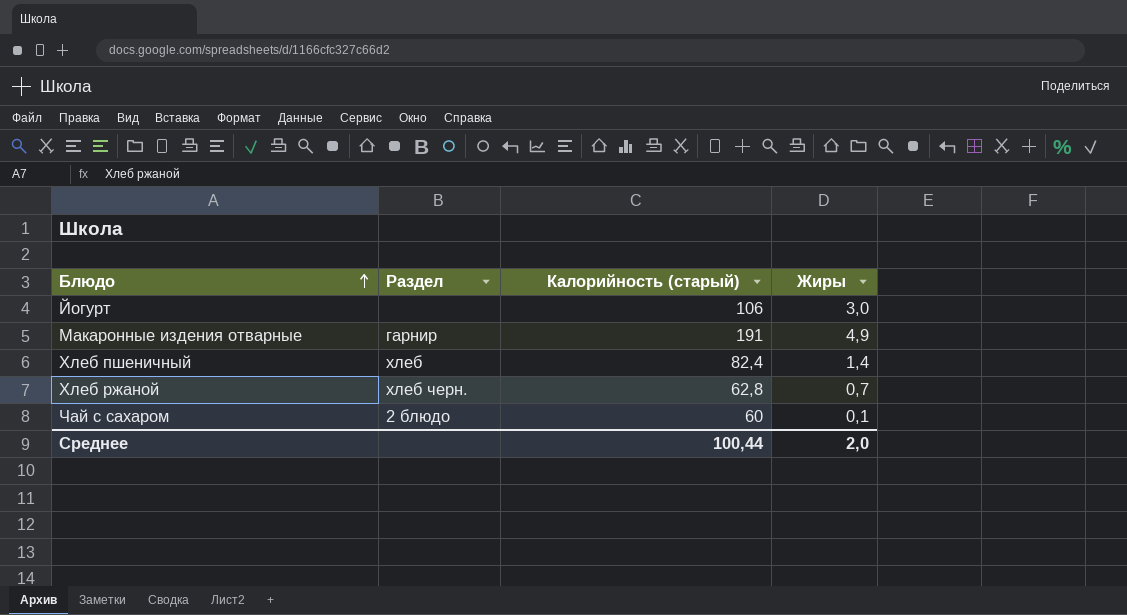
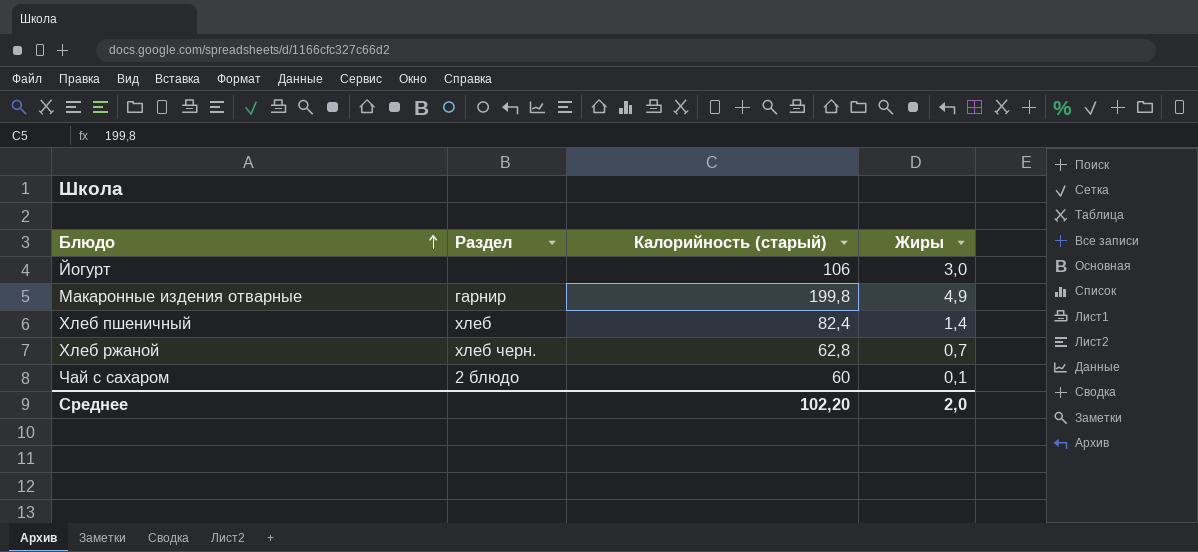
Макаронные издения отварные | Калорийность (старый): 191 -> 199,8
Среднее | Калорийность (старый): 100,44 -> 102,20

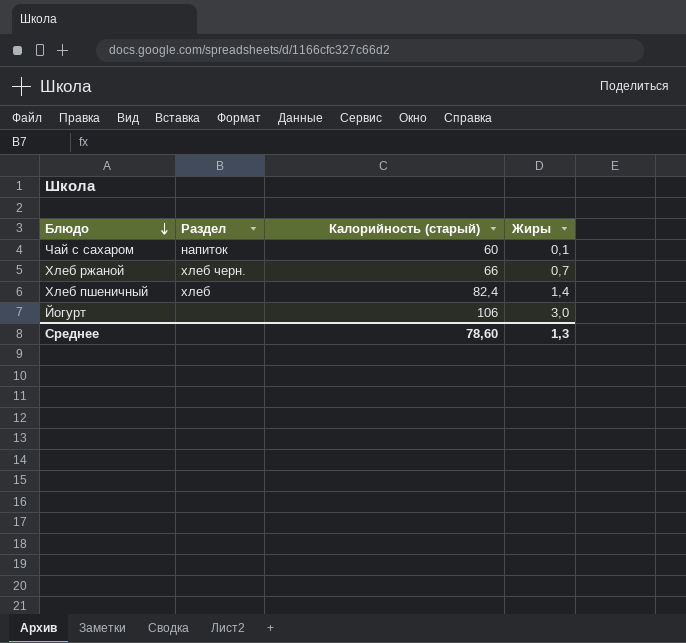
row order: Блюдо ascending -> Блюдо descending
row Макаронные издения отварные: гарнир | 199,8 | 4,9 -> none
Чай с сахаром | Раздел: 2 блюдо -> напиток
Хлеб ржаной | Калорийность (старый): 62,8 -> 66
Среднее | Калорийность (старый): 102,20 -> 78,60
Среднее | Жиры: 2,0 -> 1,3

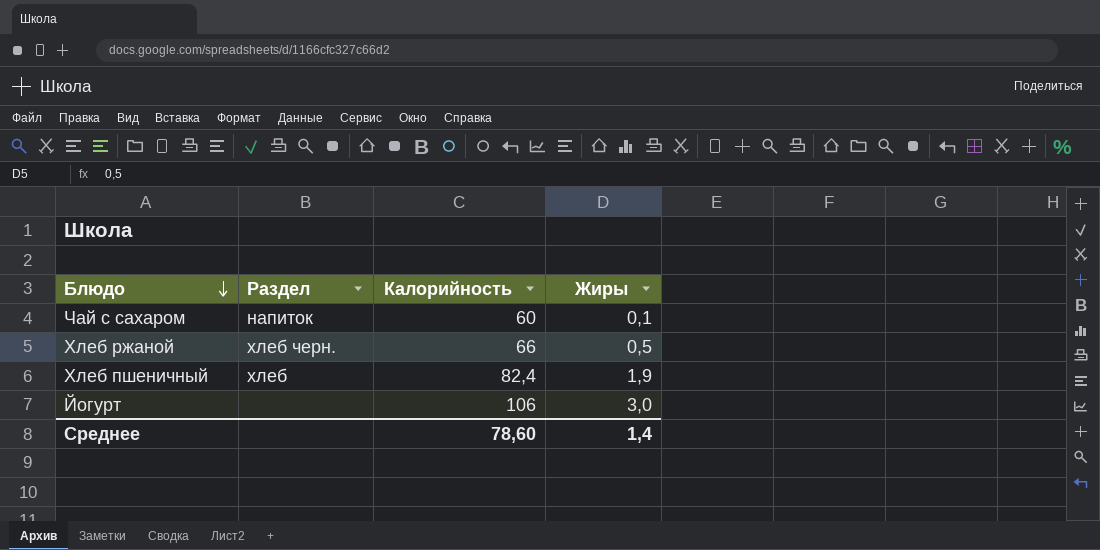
column name: Калорийность (старый) -> Калорийность
Хлеб ржаной | Жиры: 0,7 -> 0,5
Хлеб пшеничный | Жиры: 1,4 -> 1,9
Среднее | Жиры: 1,3 -> 1,4

